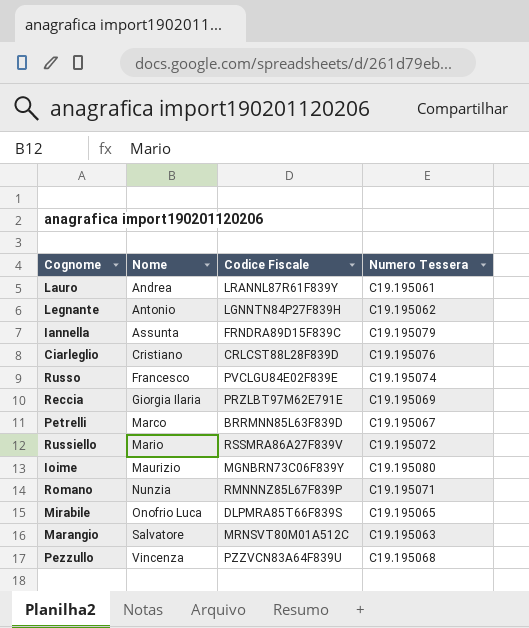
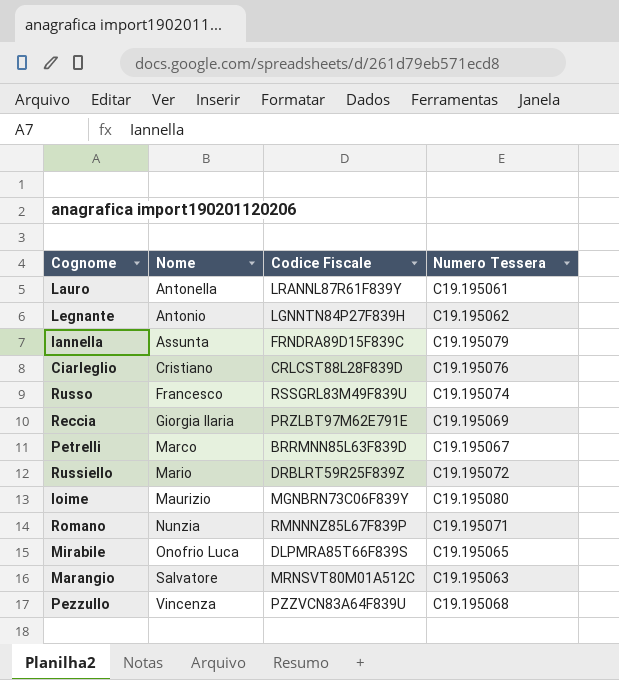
Lauro | Nome: Andrea -> Antonella
Russo | Codice Fiscale: PVCLGU84E02F839E -> RSSGRL83M49F839U
Russiello | Codice Fiscale: RSSMRA86A27F839V -> DRBLRT59R25F839Z

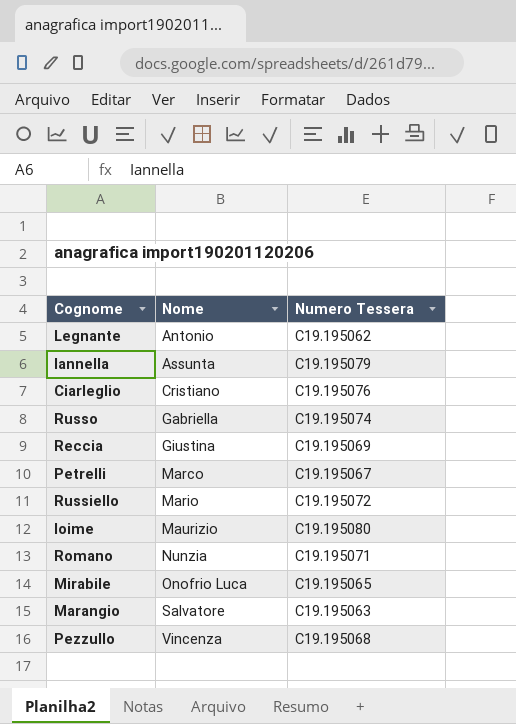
column Codice Fiscale | position: 3 -> none
row Lauro: Antonella | LRANNL87R61F839Y | C19.195061 -> none
Russo | Nome: Francesco -> Gabriella
Reccia | Nome: Giorgia Ilaria -> Giustina

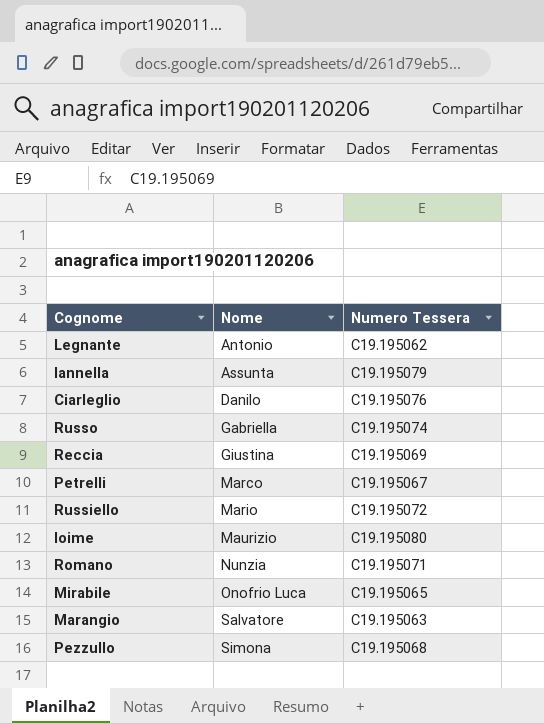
Ciarleglio | Nome: Cristiano -> Danilo
Pezzullo | Nome: Vincenza -> Simona

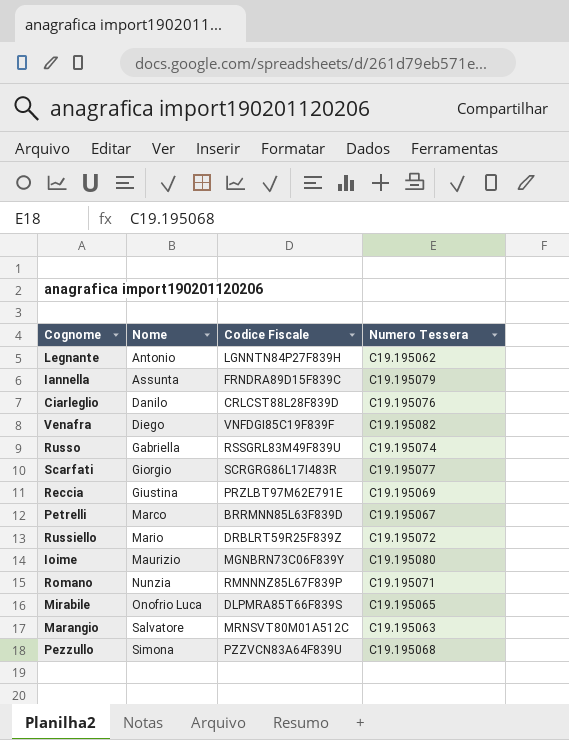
column Codice Fiscale | position: none -> 3
row Venafra: none -> Diego | VNFDGI85C19F839F | C19.195082
row Scarfati: none -> Giorgio | SCRGRG86L17I483R | C19.195077

